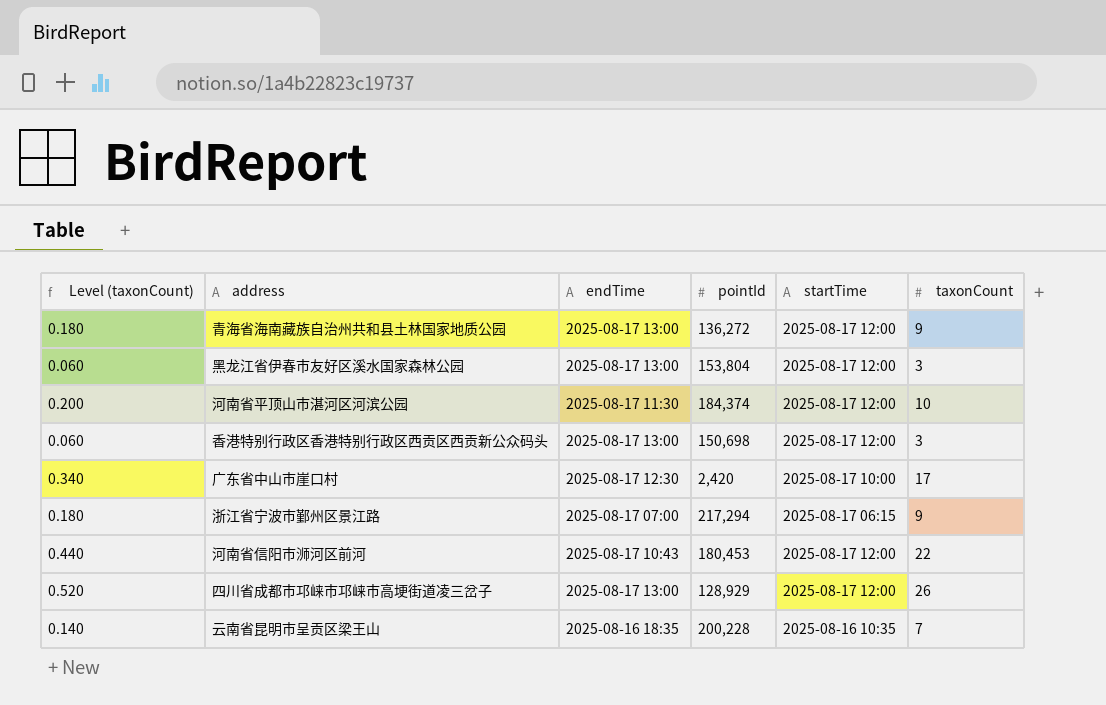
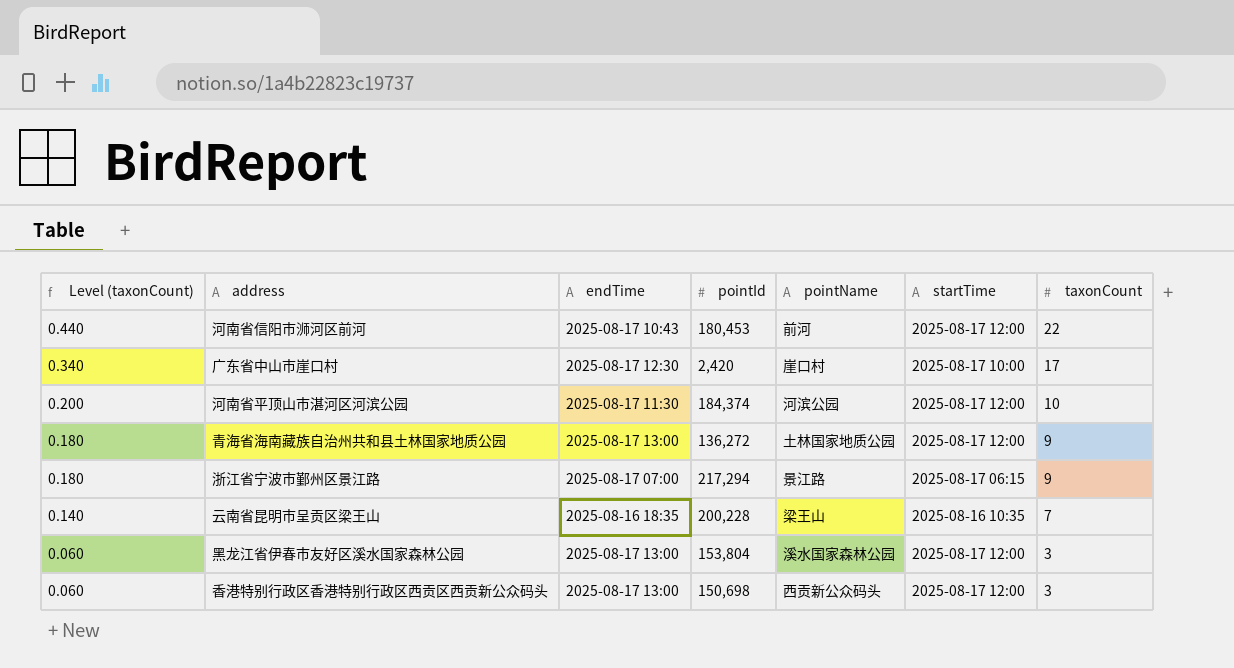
row order: none -> Level (taxonCount) descending
column pointName | position: none -> 5
row 四川省成都市邛崃市邛崃市高埂街道凌三岔子: 0.520 | 2025-08-17 13:00 | 128,929 | 2025-08-17 12:00 | 26 -> none

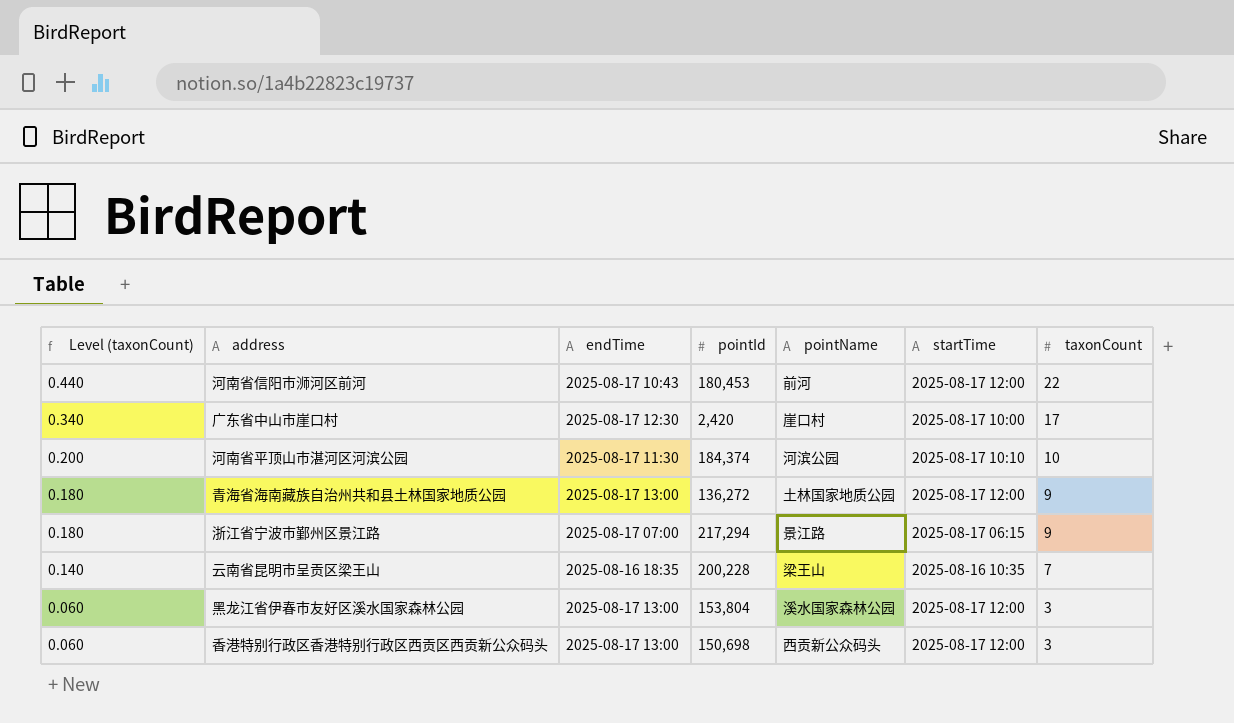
河南省平顶山市湛河区河滨公园 | startTime: 2025-08-17 12:00 -> 2025-08-17 10:10

